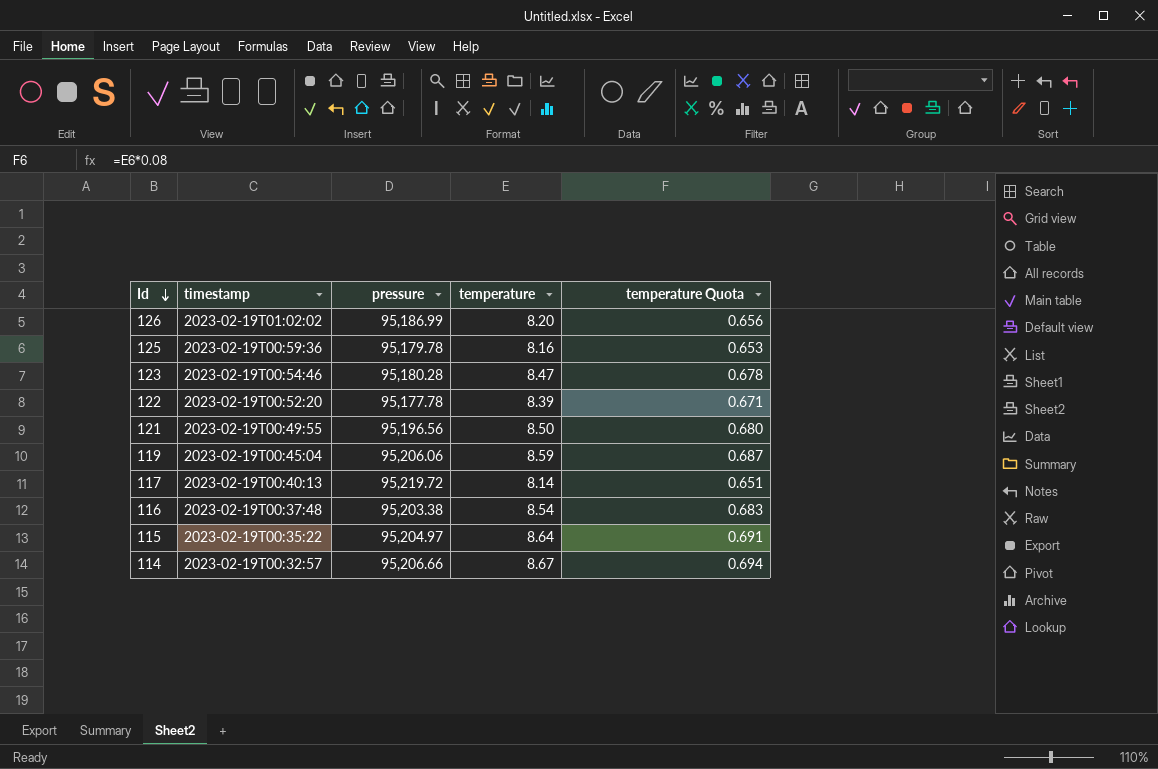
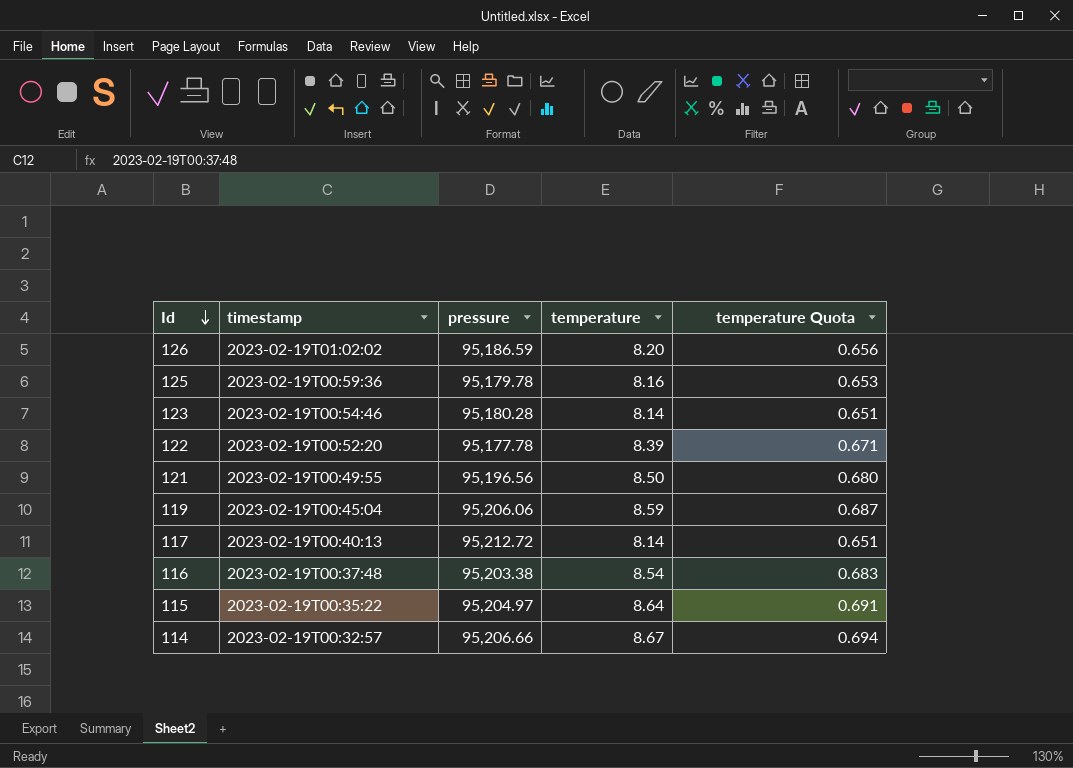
126 | pressure: 95,186.99 -> 95,186.59
123 | temperature: 8.47 -> 8.14
123 | temperature Quota: 0.678 -> 0.651
117 | pressure: 95,219.72 -> 95,212.72

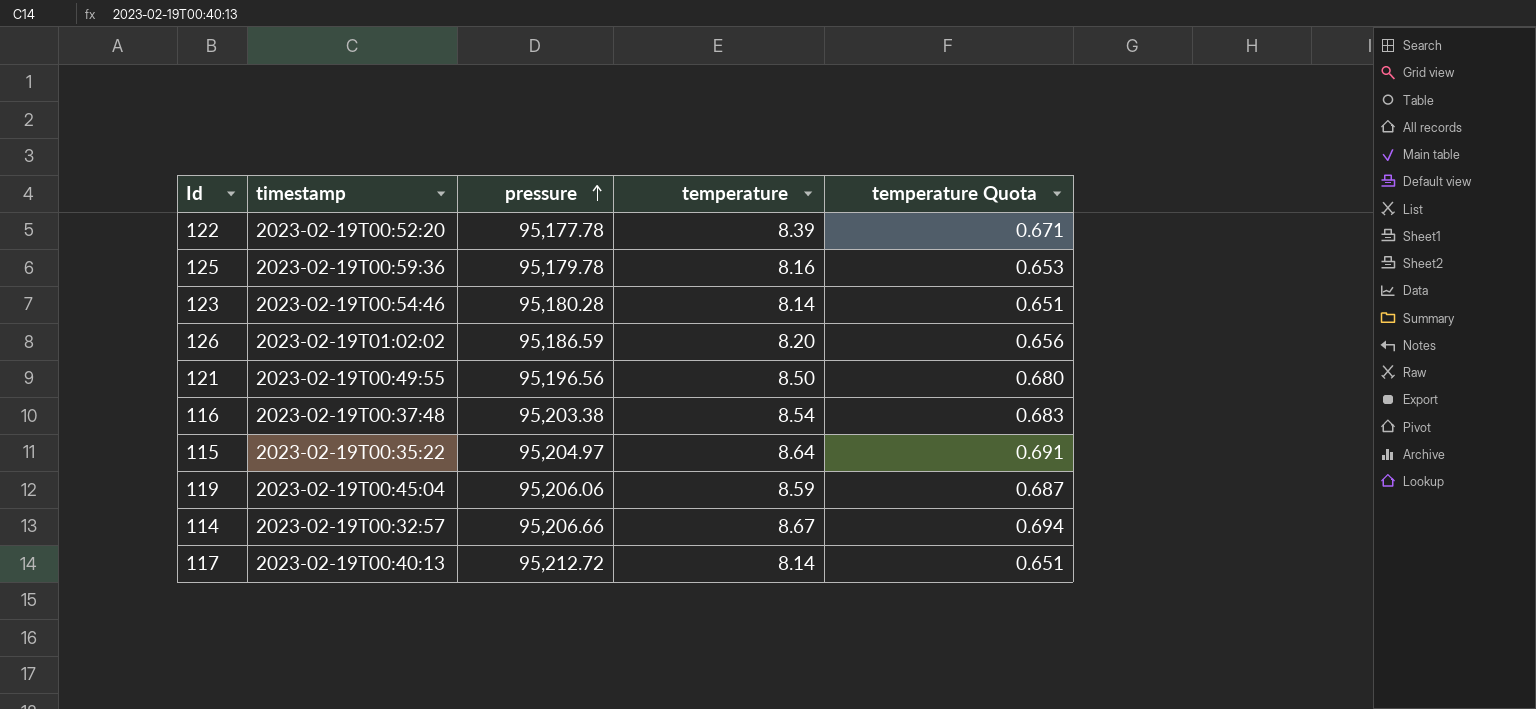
row order: Id descending -> pressure ascending

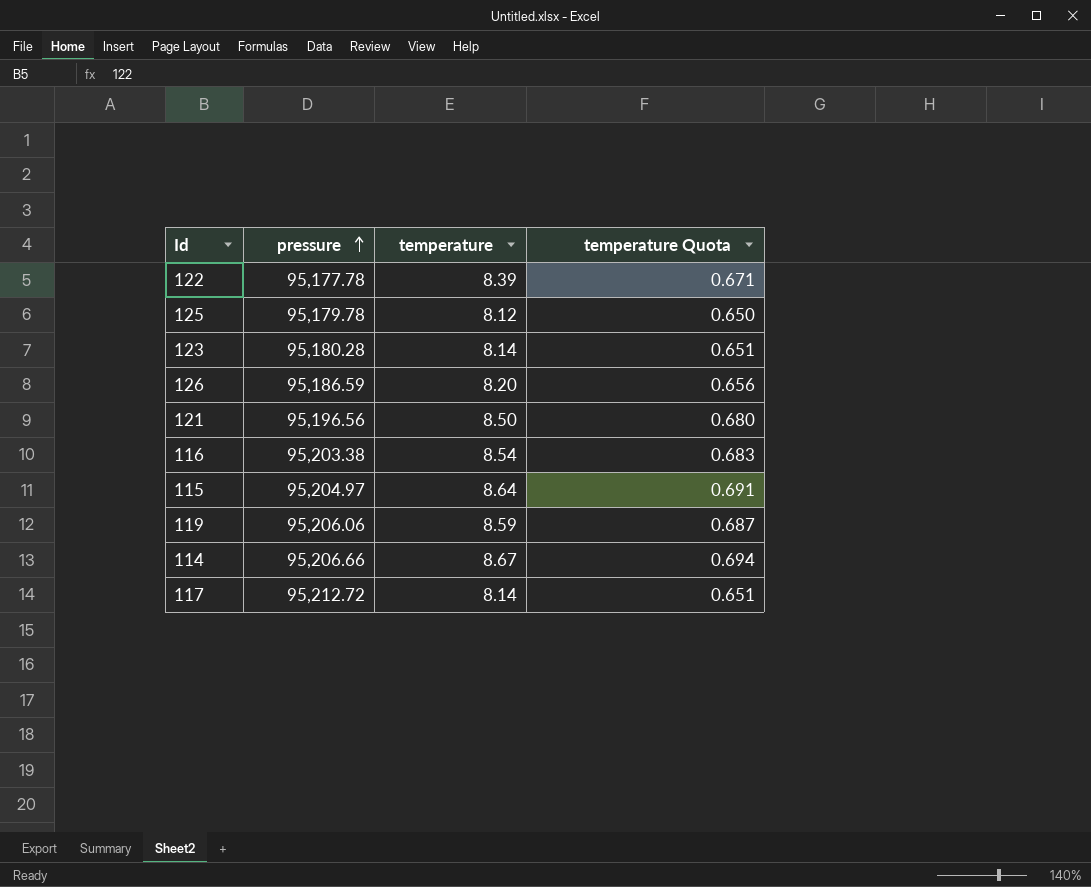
column timestamp | position: 2 -> none
125 | temperature: 8.16 -> 8.12
125 | temperature Quota: 0.653 -> 0.650

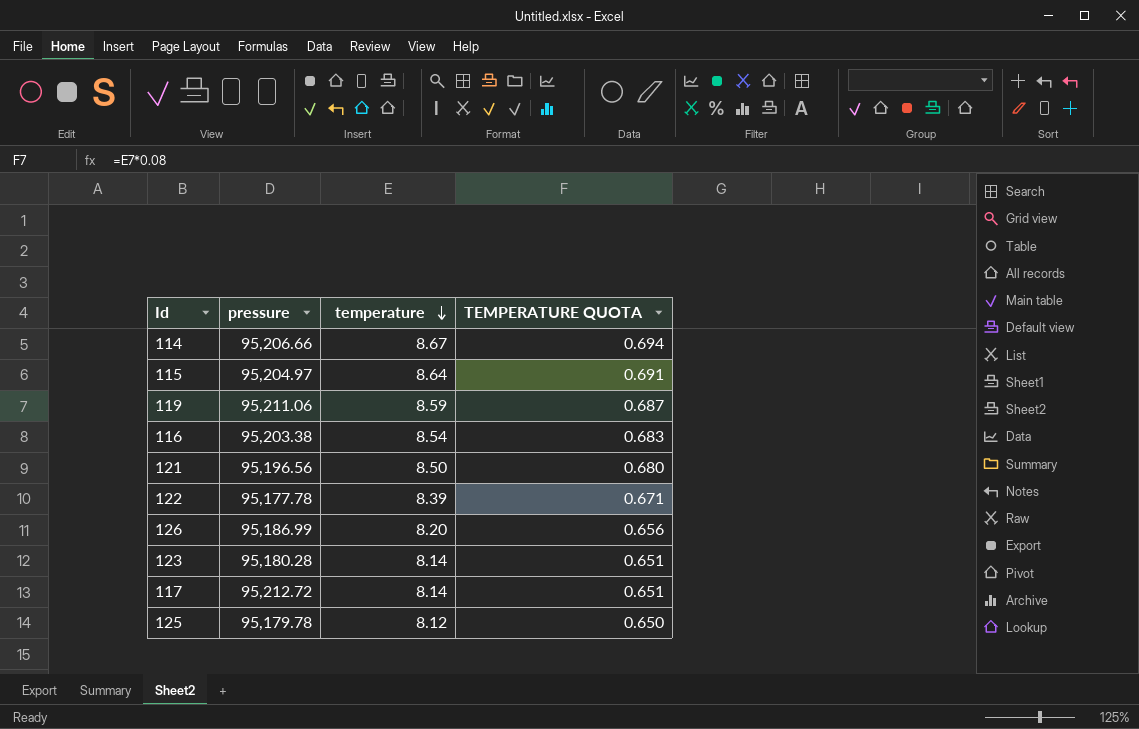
row order: pressure ascending -> temperature descending
column name: temperature Quota -> TEMPERATURE QUOTA
119 | pressure: 95,206.06 -> 95,211.06
126 | pressure: 95,186.59 -> 95,186.99

